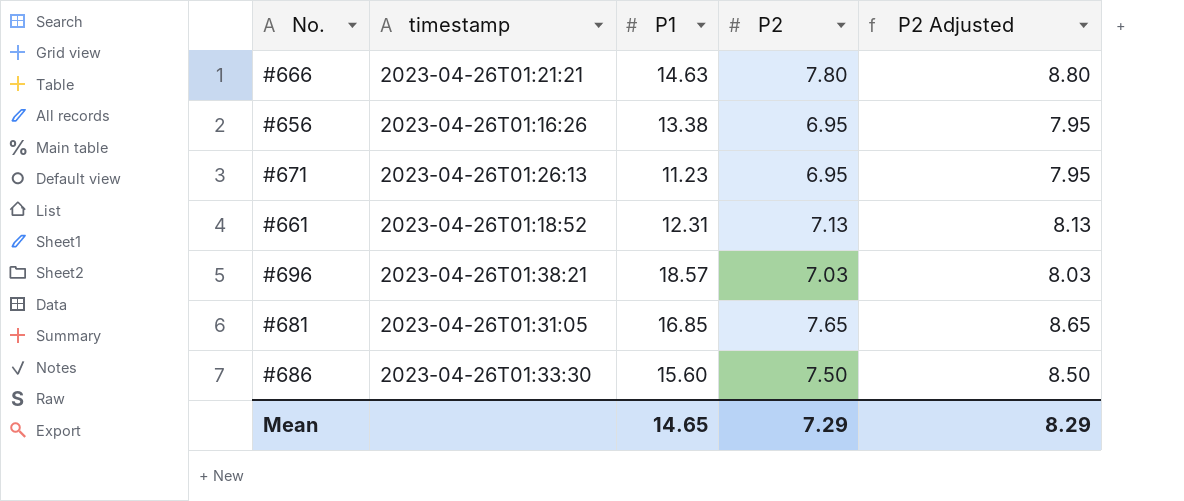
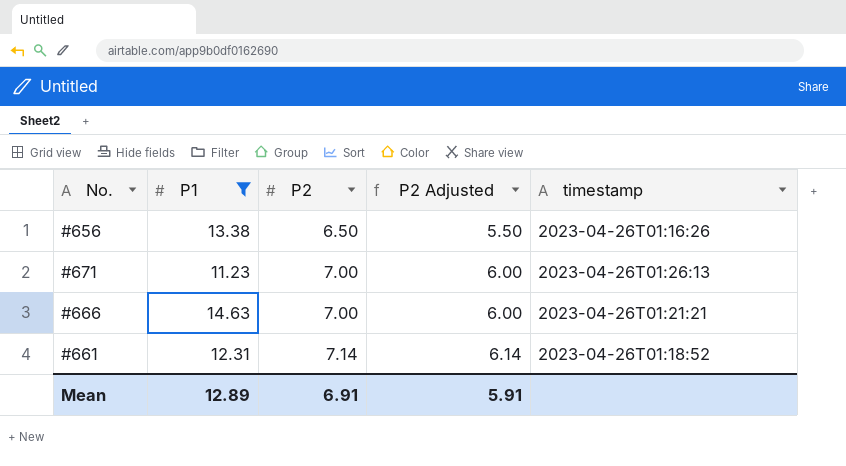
filter: none -> P1 <= 14.63
row order: none -> P2 ascending
column P2 Adjusted | formula: [P2] + 1 -> [P2] - 1
column timestamp | position: 2 -> 5
#656 | P2: 6.95 -> 6.50
#671 | P2: 6.95 -> 7.00
#666 | P2: 7.80 -> 7.00
#661 | P2: 7.13 -> 7.14
Mean | P1: 14.65 -> 12.89
Mean | P2: 7.29 -> 6.91
Mean | P2 Adjusted: 8.29 -> 5.91

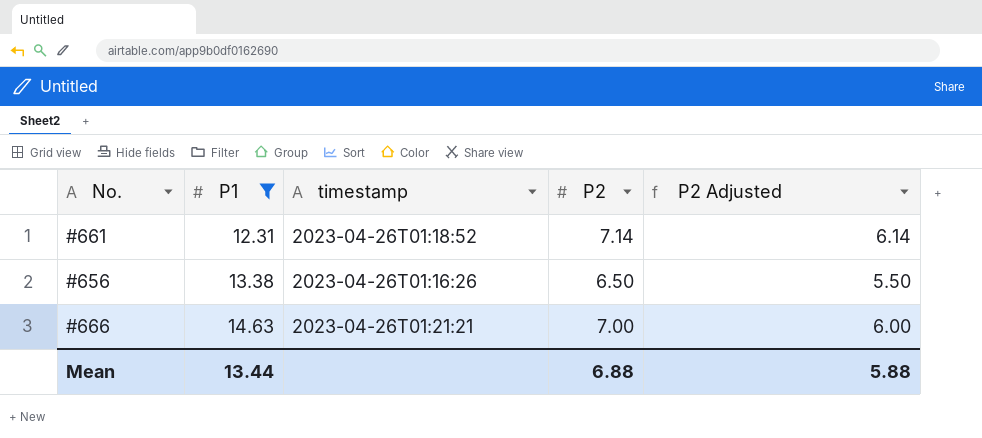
row order: P2 ascending -> P1 ascending
column timestamp | position: 5 -> 3
row #671: 11.23 | 7.00 | 6.00 | 2023-04-26T01:26:13 -> none
Mean | P1: 12.89 -> 13.44
Mean | P2: 6.91 -> 6.88
Mean | P2 Adjusted: 5.91 -> 5.88

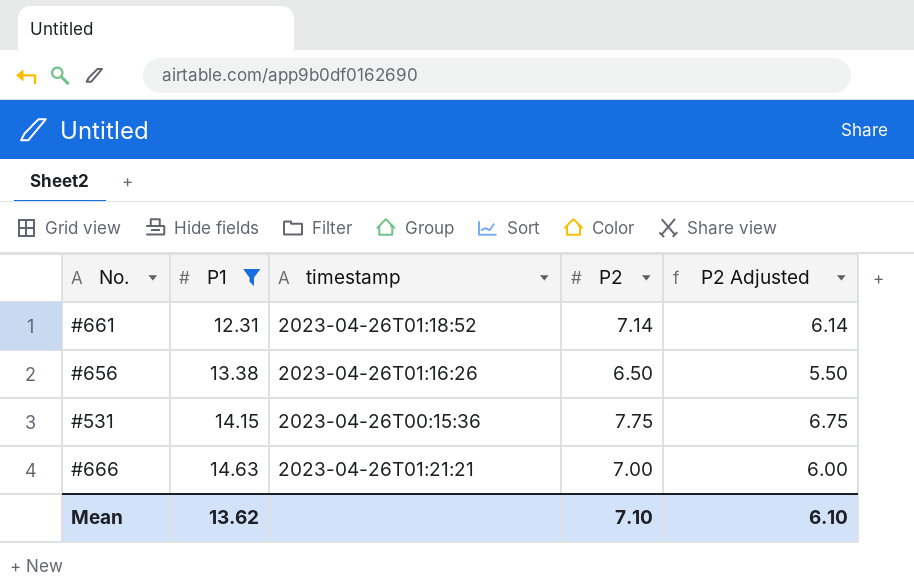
row #531: none -> 14.15 | 2023-04-26T00:15:36 | 7.75 | 6.75
Mean | P1: 13.44 -> 13.62
Mean | P2: 6.88 -> 7.10
Mean | P2 Adjusted: 5.88 -> 6.10

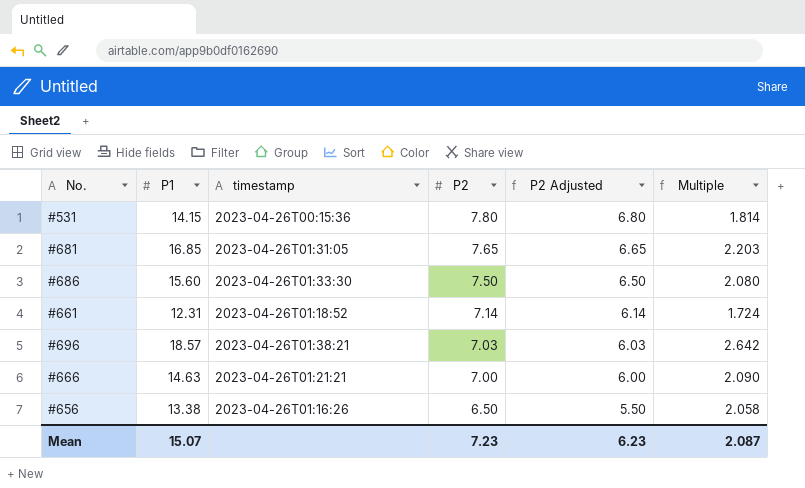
filter: P1 <= 14.63 -> none
row order: P1 ascending -> P2 descending
column Multiple | formula: none -> [P1] / [P2]
#531 | P2: 7.75 -> 7.80
#531 | P2 Adjusted: 6.75 -> 6.80
Mean | P1: 13.62 -> 15.07
Mean | P2: 7.10 -> 7.23
Mean | P2 Adjusted: 6.10 -> 6.23

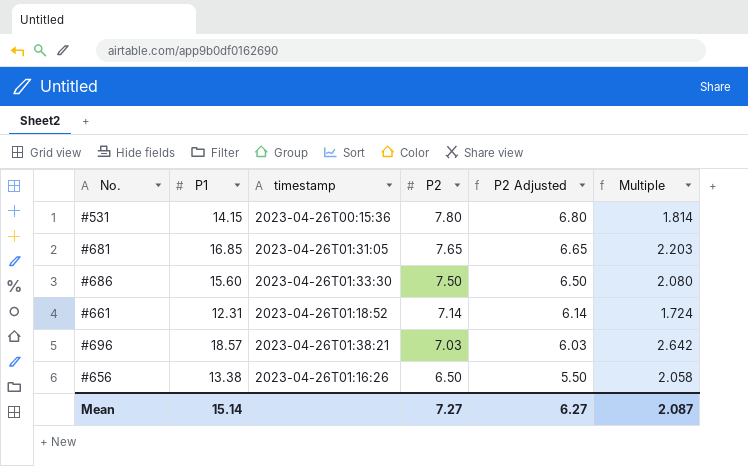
row #666: 14.63 | 2023-04-26T01:21:21 | 7.00 | 6.00 | 2.090 -> none
Mean | P1: 15.07 -> 15.14
Mean | P2: 7.23 -> 7.27
Mean | P2 Adjusted: 6.23 -> 6.27

